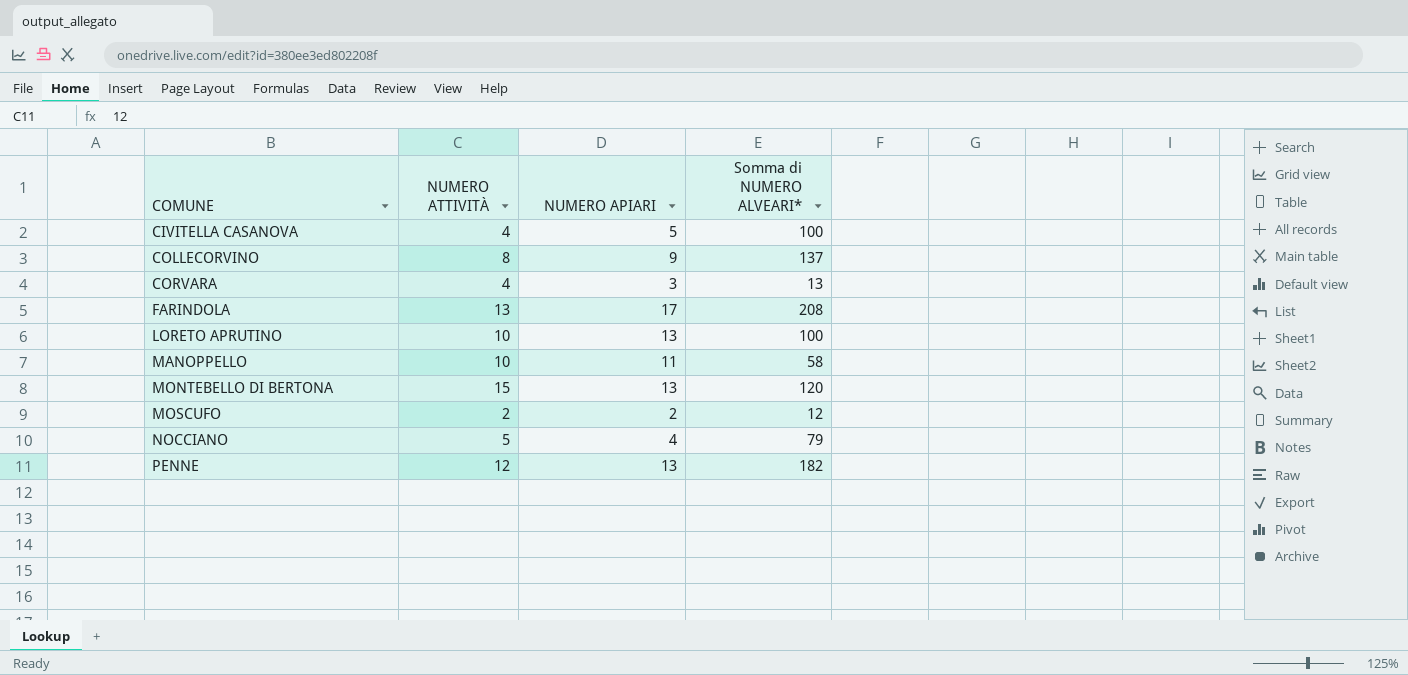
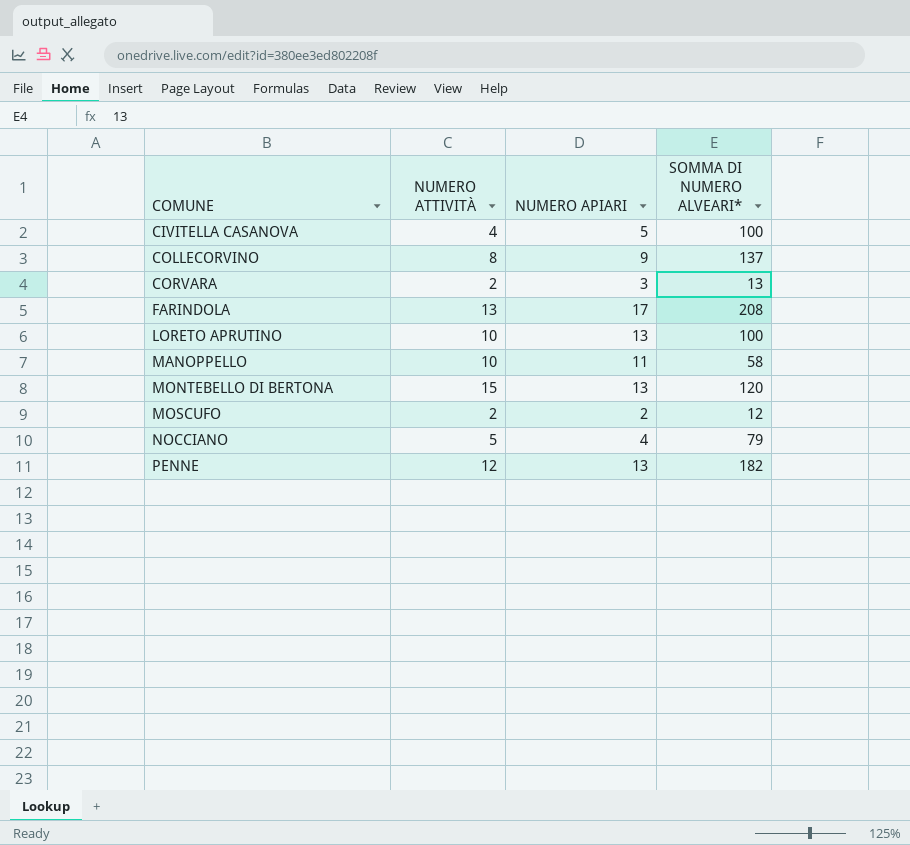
column name: Somma di NUMERO ALVEARI* -> SOMMA DI NUMERO ALVEARI*
CORVARA | NUMERO ATTIVITÀ: 4 -> 2

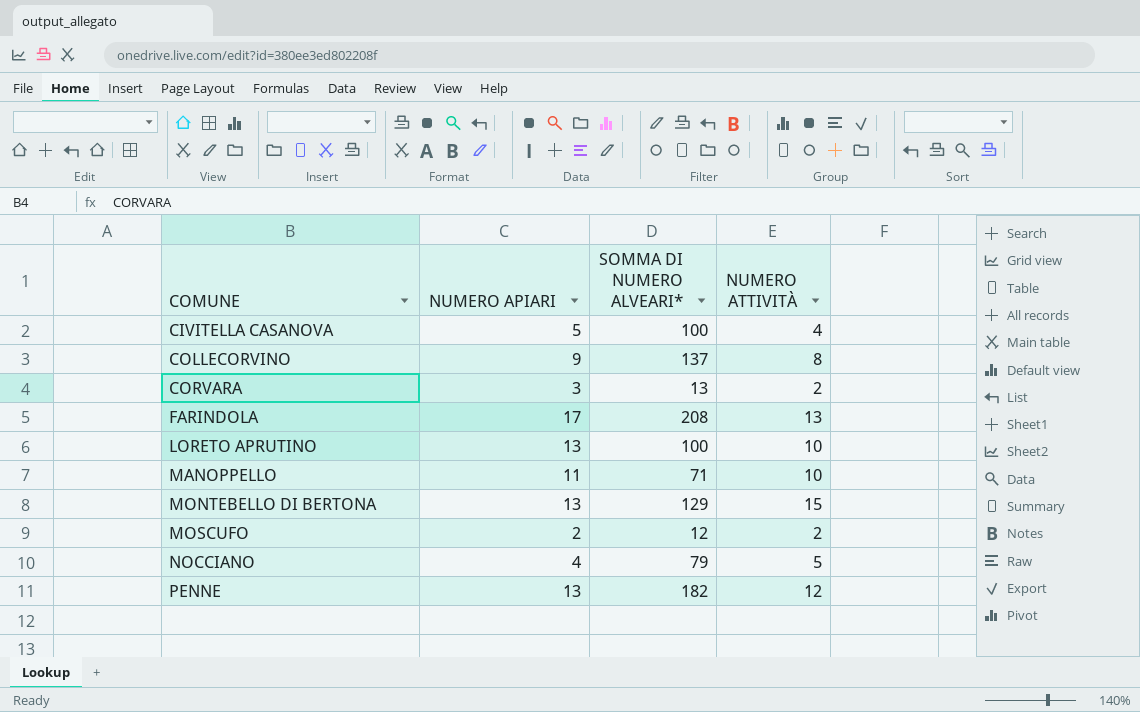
column NUMERO ATTIVITÀ | position: 2 -> 4
MANOPPELLO | SOMMA DI NUMERO ALVEARI*: 58 -> 71
MONTEBELLO DI BERTONA | SOMMA DI NUMERO ALVEARI*: 120 -> 129

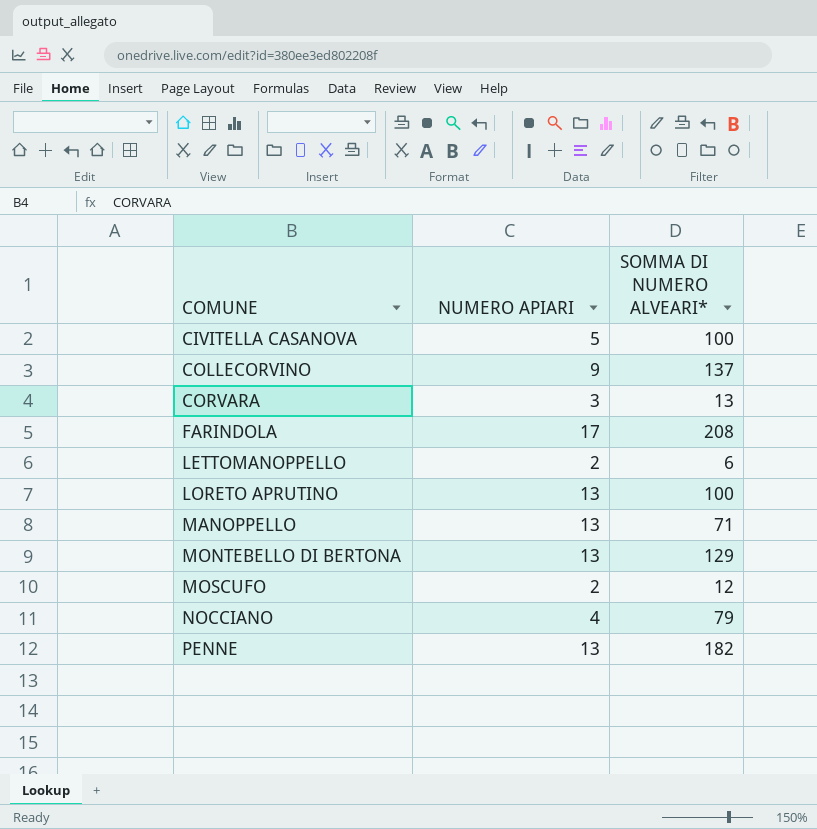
column NUMERO ATTIVITÀ | position: 4 -> none
row LETTOMANOPPELLO: none -> 2 | 6
MANOPPELLO | NUMERO APIARI: 11 -> 13

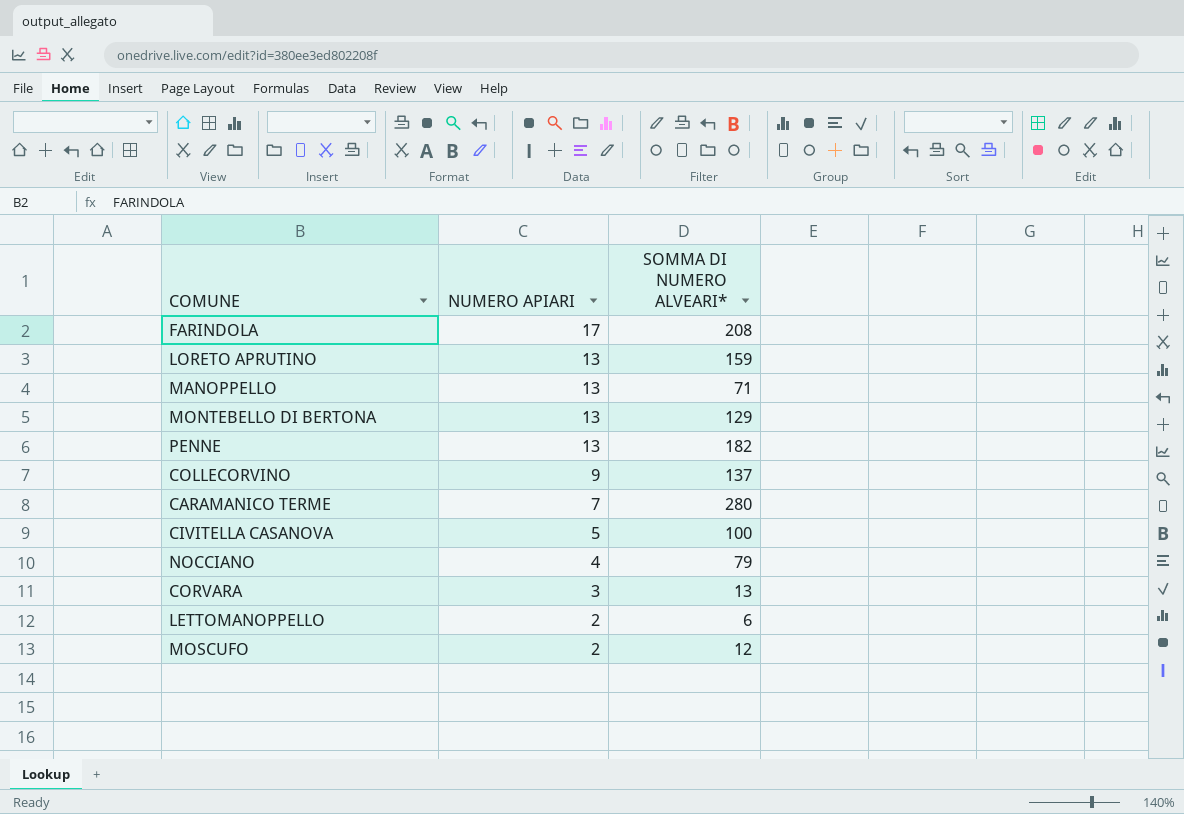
row order: COMUNE ascending -> NUMERO APIARI descending
LORETO APRUTINO | SOMMA DI NUMERO ALVEARI*: 100 -> 159
row CARAMANICO TERME: none -> 7 | 280

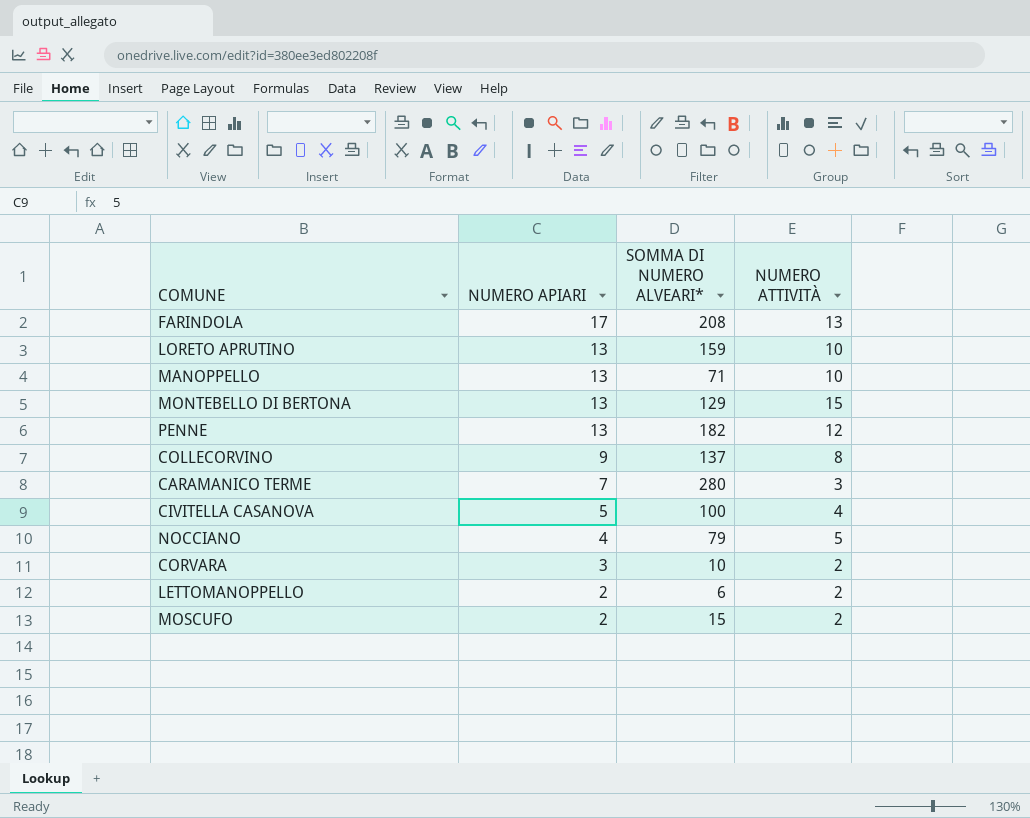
column NUMERO ATTIVITÀ | position: none -> 4
CORVARA | SOMMA DI NUMERO ALVEARI*: 13 -> 10
MOSCUFO | SOMMA DI NUMERO ALVEARI*: 12 -> 15

